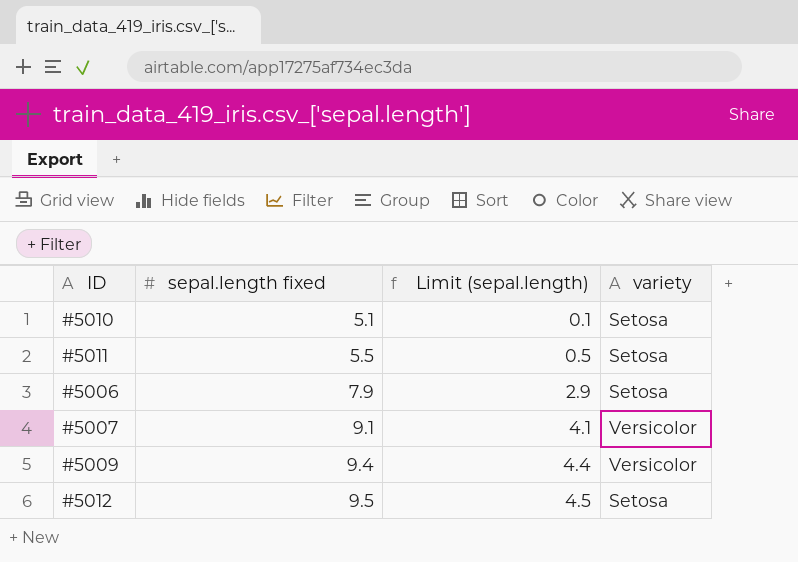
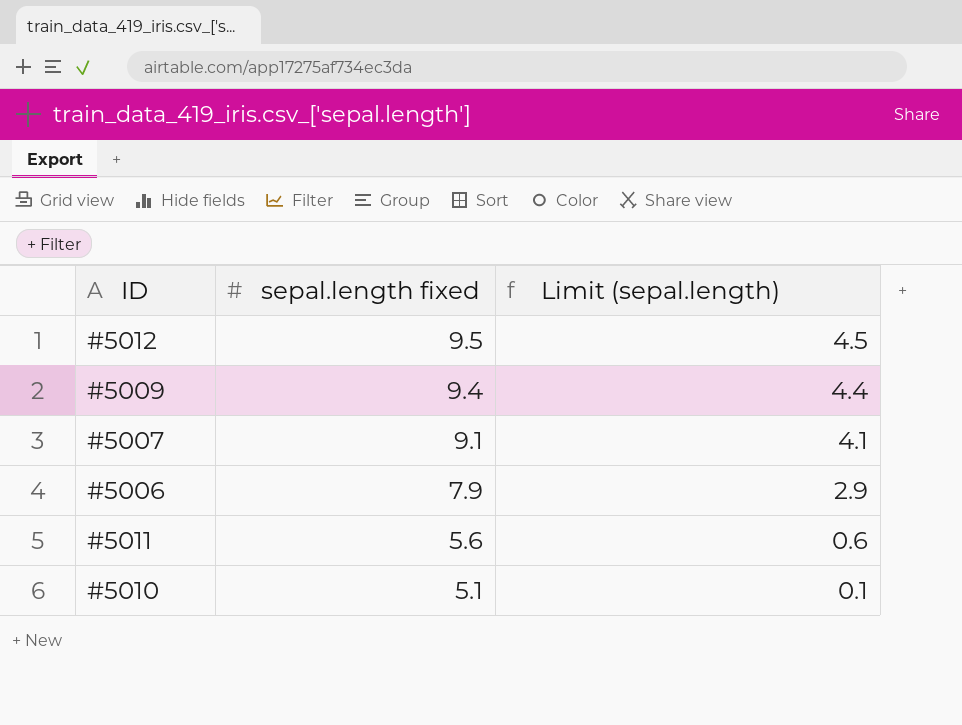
row order: sepal.length fixed ascending -> sepal.length fixed descending
column variety | position: 4 -> none
#5011 | sepal.length fixed: 5.5 -> 5.6
#5011 | Limit (sepal.length): 0.5 -> 0.6

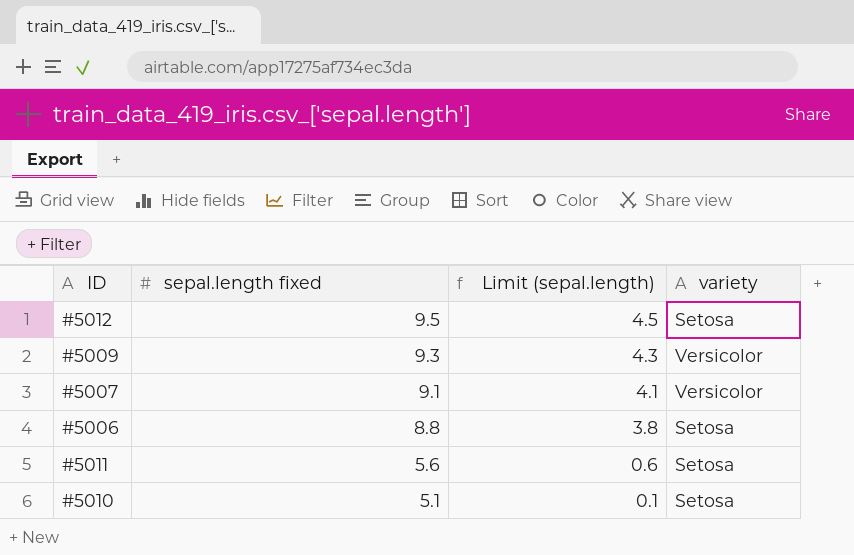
column variety | position: none -> 4
#5009 | sepal.length fixed: 9.4 -> 9.3
#5009 | Limit (sepal.length): 4.4 -> 4.3
#5006 | sepal.length fixed: 7.9 -> 8.8
#5006 | Limit (sepal.length): 2.9 -> 3.8

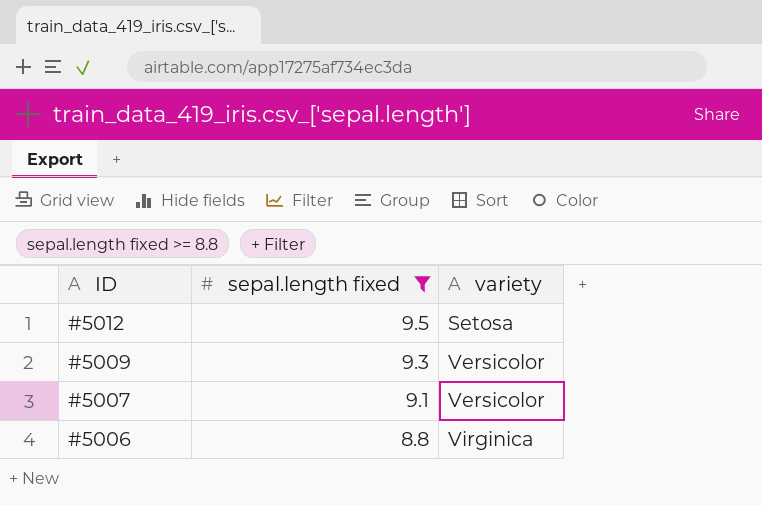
filter: none -> sepal.length fixed >= 8.8
column Limit (sepal.length) | formula: [sepal.length fixed] - 5 -> none
#5006 | variety: Setosa -> Virginica

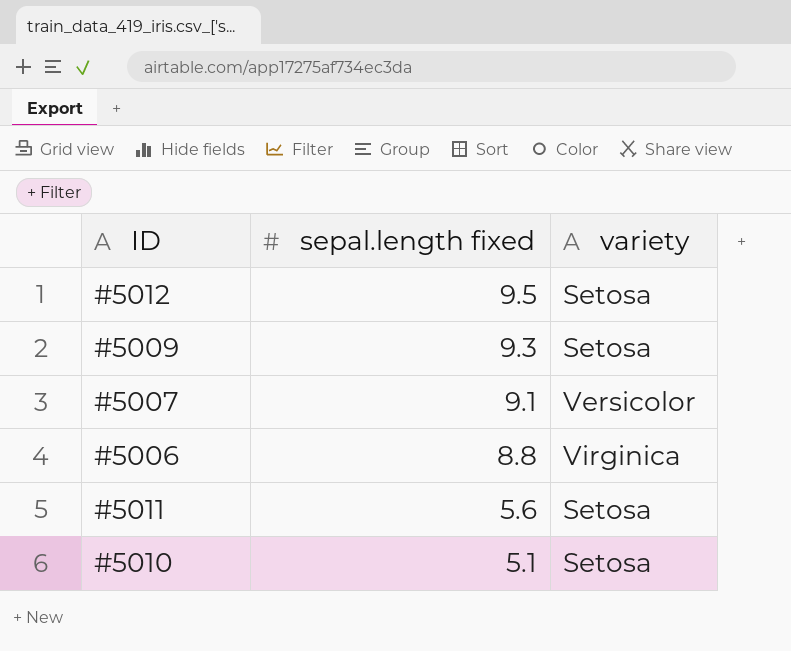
filter: sepal.length fixed >= 8.8 -> none
#5009 | variety: Versicolor -> Setosa

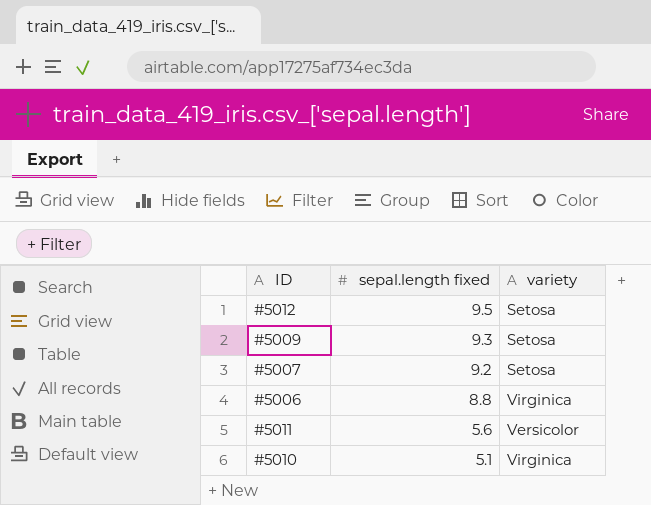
#5007 | sepal.length fixed: 9.1 -> 9.2
#5007 | variety: Versicolor -> Setosa
#5011 | variety: Setosa -> Versicolor
#5010 | variety: Setosa -> Virginica

